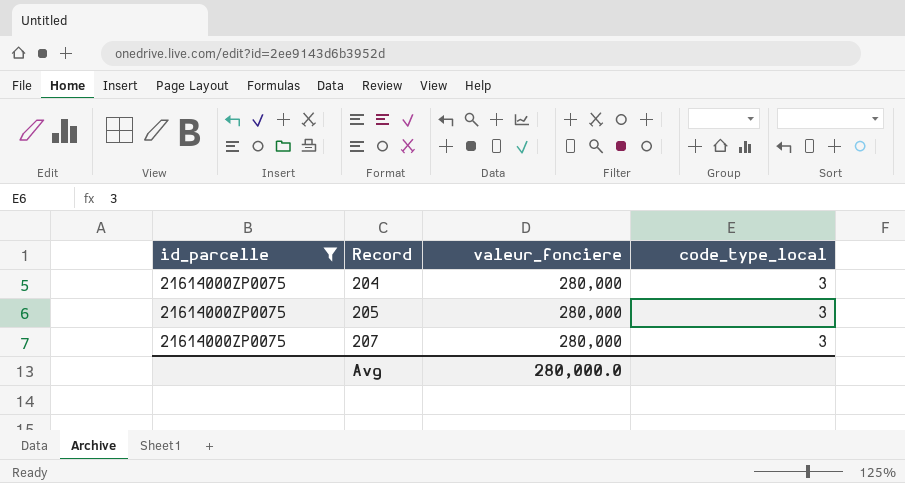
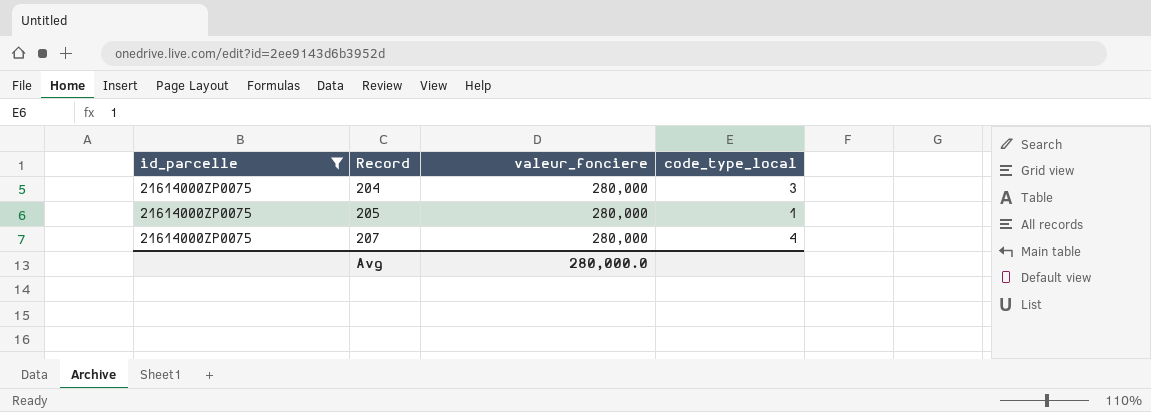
205 | code_type_local: 3 -> 1
207 | code_type_local: 3 -> 4

